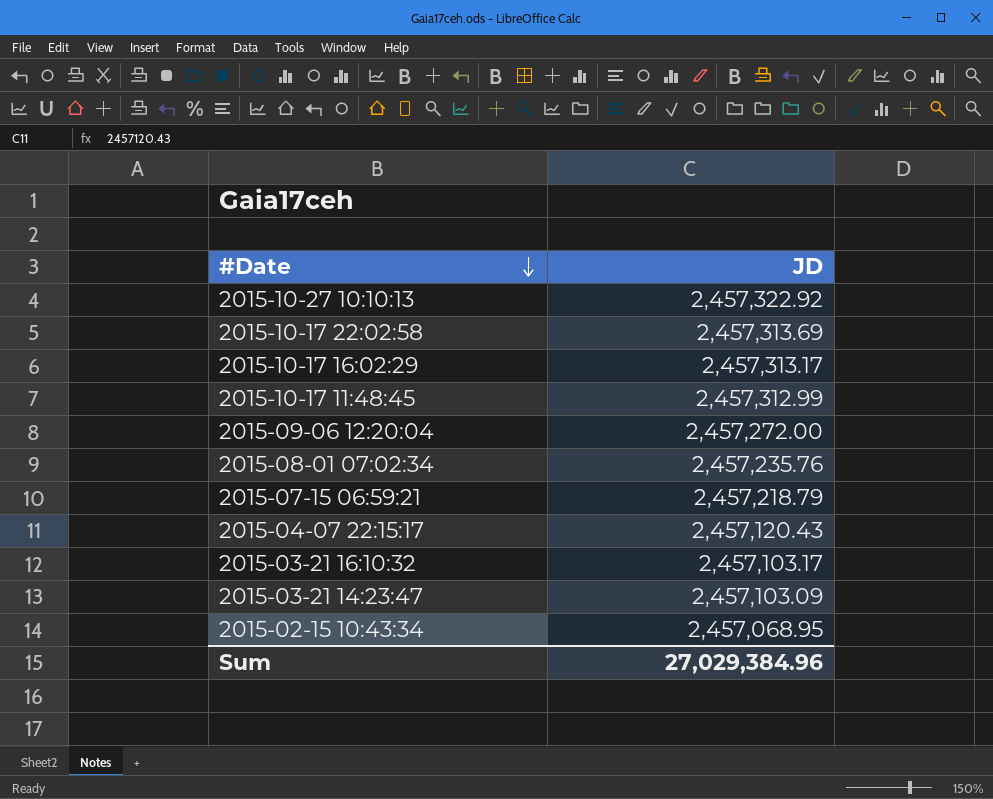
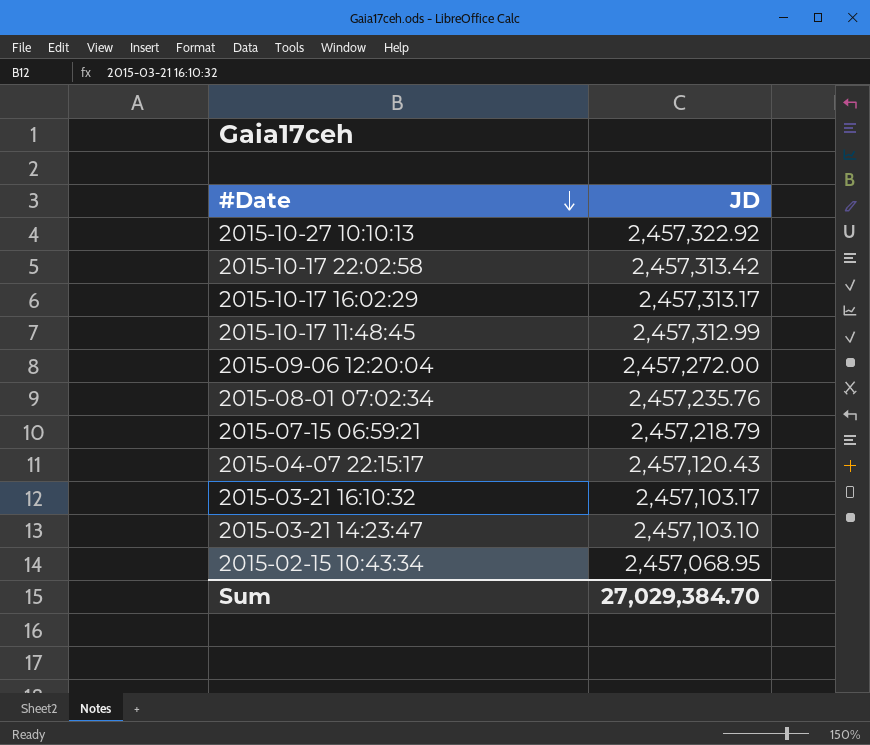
2015-10-17 22:02:58 | JD: 2,457,313.69 -> 2,457,313.42
2015-03-21 14:23:47 | JD: 2,457,103.09 -> 2,457,103.10
Sum | JD: 27,029,384.96 -> 27,029,384.70

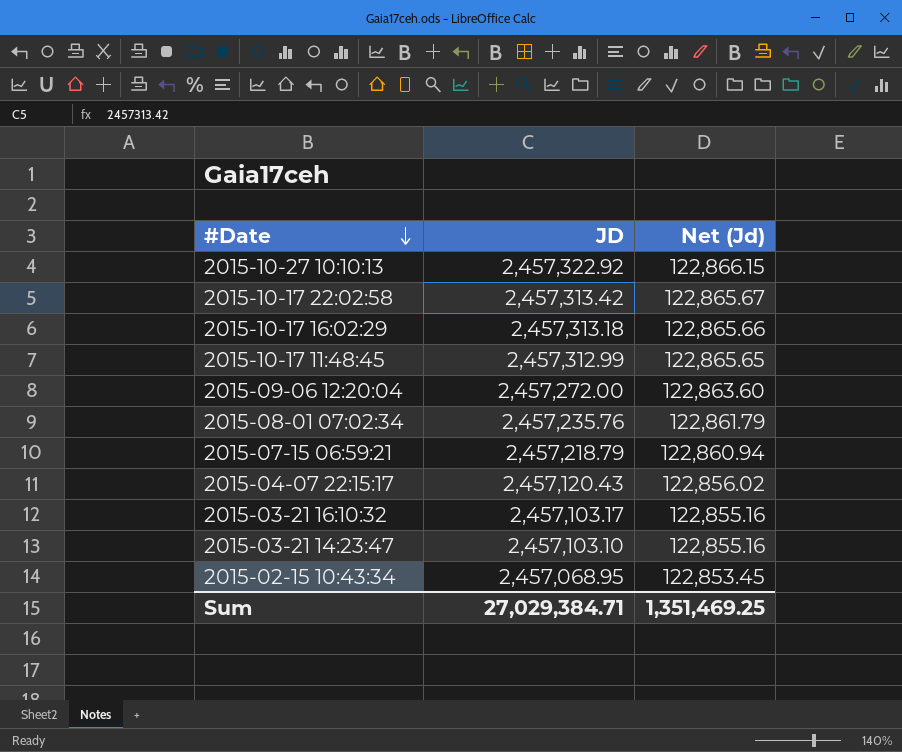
column Net (Jd) | formula: none -> [JD] * 0.05
2015-10-17 16:02:29 | JD: 2,457,313.17 -> 2,457,313.18
Sum | JD: 27,029,384.70 -> 27,029,384.71

